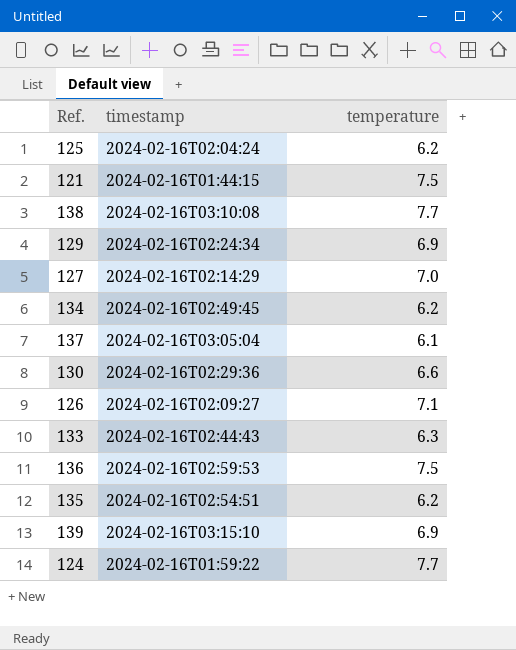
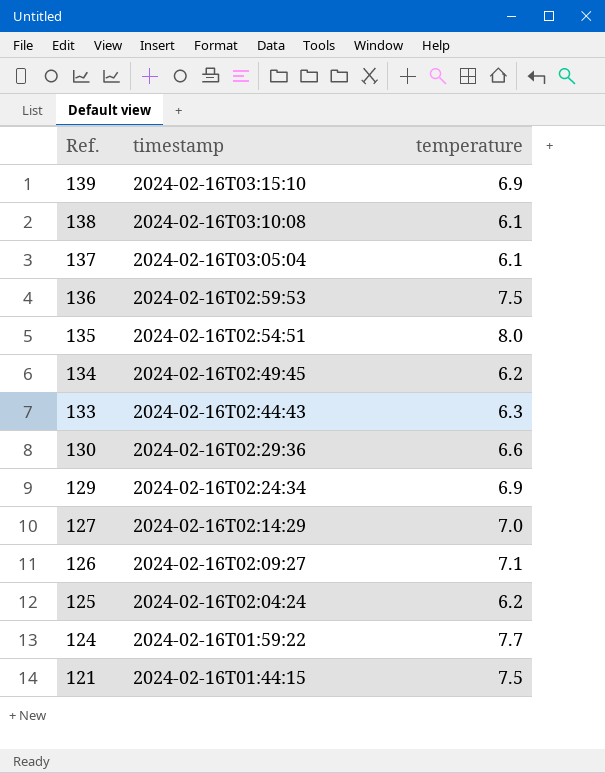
row order: none -> Ref. descending
138 | temperature: 7.7 -> 6.1
135 | temperature: 6.2 -> 8.0

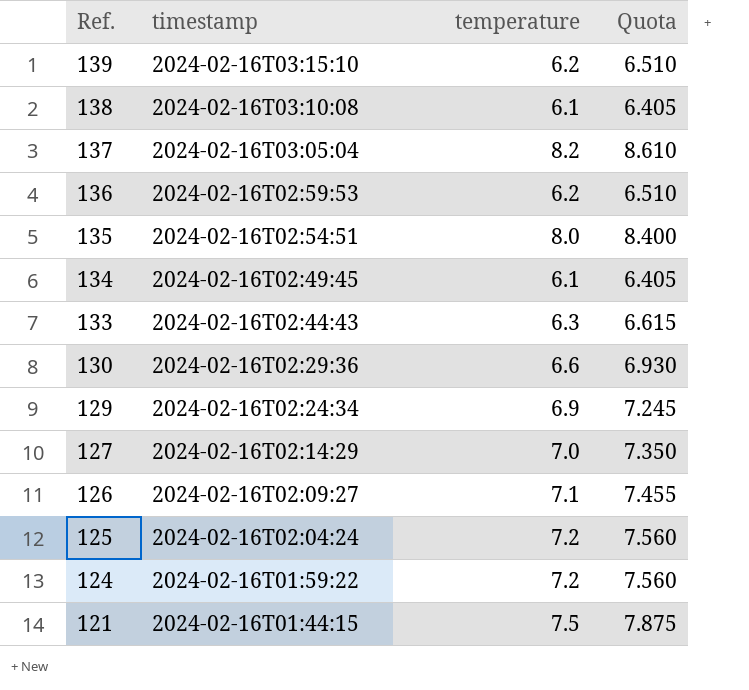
column Quota | formula: none -> [temperature] * 1.05
139 | temperature: 6.9 -> 6.2
137 | temperature: 6.1 -> 8.2
136 | temperature: 7.5 -> 6.2
134 | temperature: 6.2 -> 6.1
125 | temperature: 6.2 -> 7.2
124 | temperature: 7.7 -> 7.2

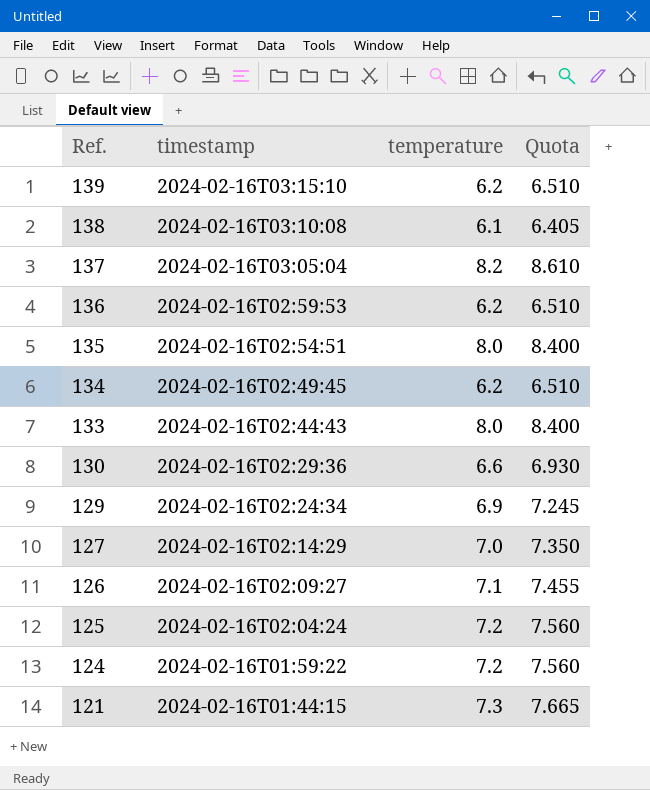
134 | temperature: 6.1 -> 6.2
134 | Quota: 6.405 -> 6.510
133 | temperature: 6.3 -> 8.0
133 | Quota: 6.615 -> 8.400
121 | temperature: 7.5 -> 7.3
121 | Quota: 7.875 -> 7.665

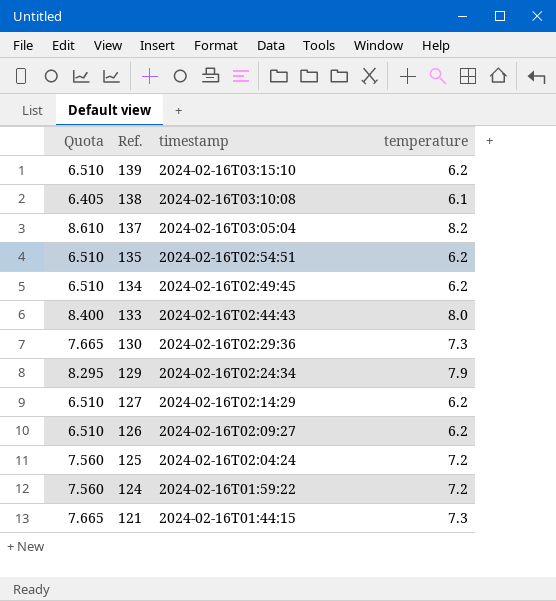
column Quota | position: 4 -> 1
row 136: 2024-02-16T02:59:53 | 6.2 | 6.510 -> none
135 | Quota: 8.400 -> 6.510
135 | temperature: 8.0 -> 6.2
130 | Quota: 6.930 -> 7.665
130 | temperature: 6.6 -> 7.3
129 | Quota: 7.245 -> 8.295
129 | temperature: 6.9 -> 7.9
127 | Quota: 7.350 -> 6.510
127 | temperature: 7.0 -> 6.2
126 | Quota: 7.455 -> 6.510
126 | temperature: 7.1 -> 6.2

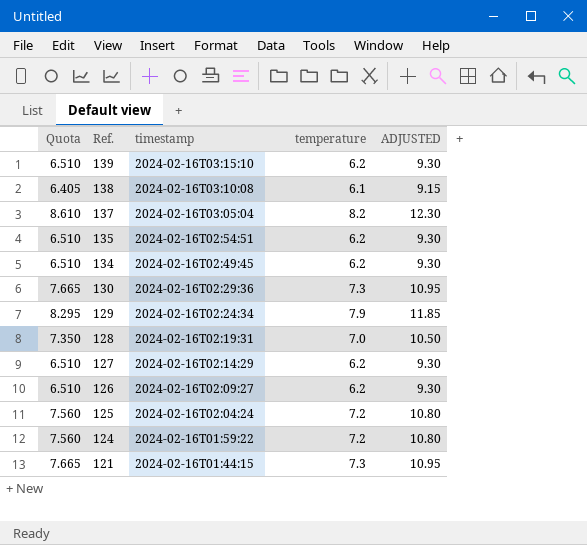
column ADJUSTED | formula: none -> [temperature] * 1.5
row 133: 8.400 | 2024-02-16T02:44:43 | 8.0 -> none
row 128: none -> 7.350 | 2024-02-16T02:19:31 | 7.0 | 10.50

